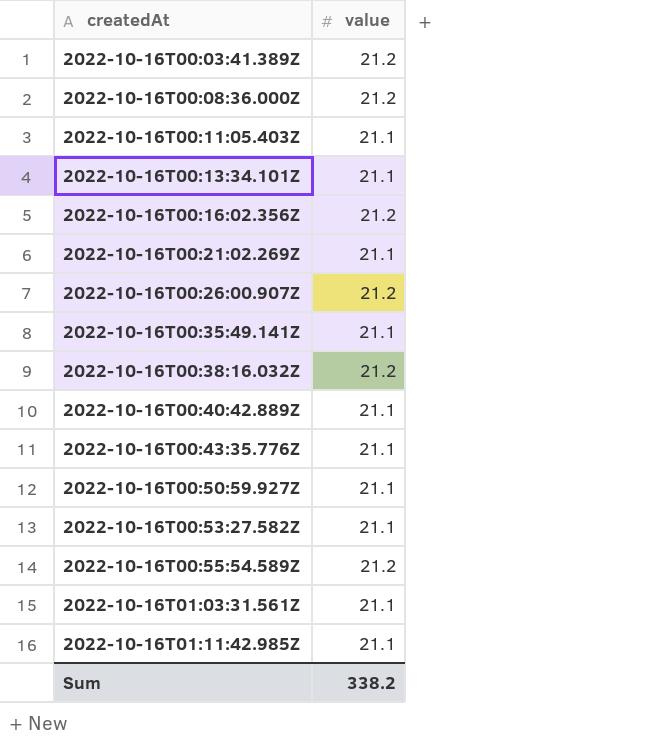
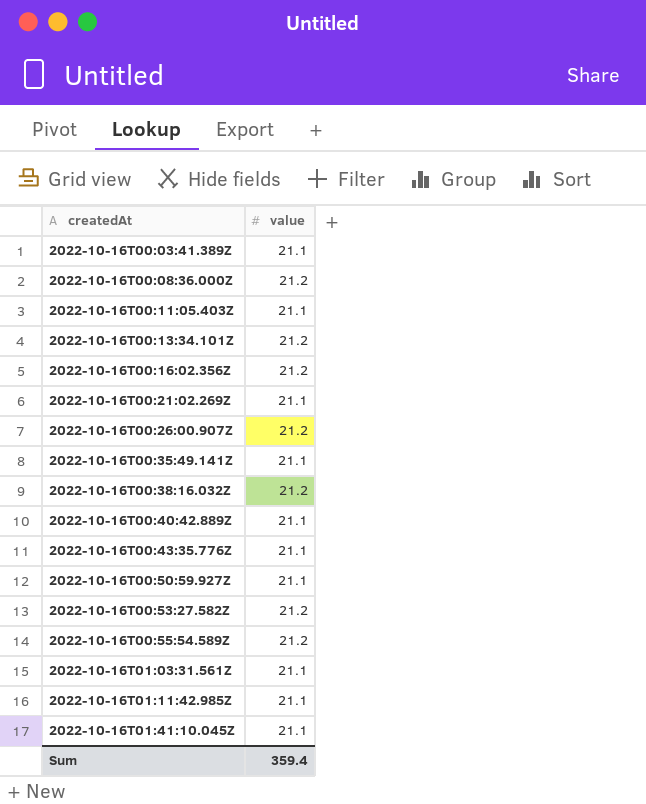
2022-10-16T00:03:41.389Z | value: 21.2 -> 21.1
2022-10-16T00:13:34.101Z | value: 21.1 -> 21.2
2022-10-16T00:53:27.582Z | value: 21.1 -> 21.2
row 2022-10-16T01:41:10.045Z: none -> 21.1
Sum | value: 338.2 -> 359.4

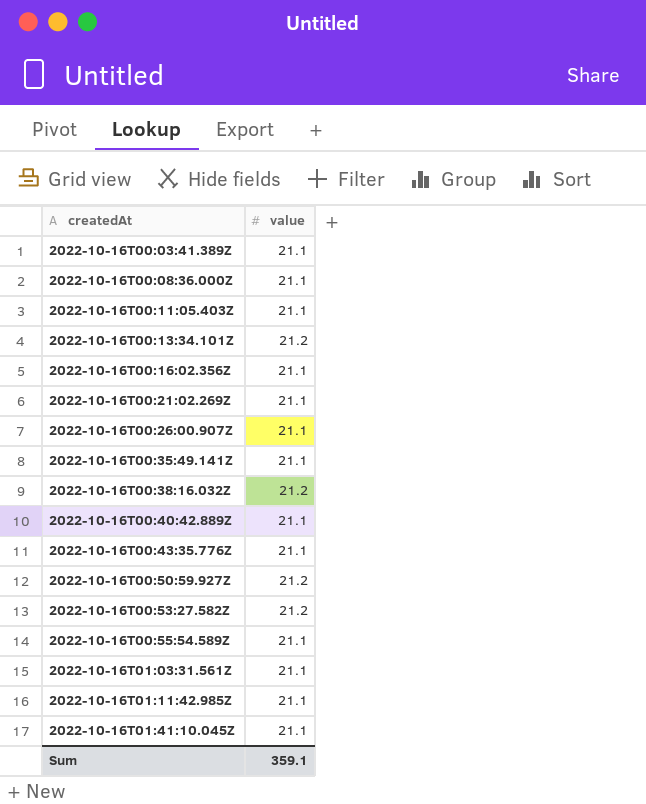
2022-10-16T00:08:36.000Z | value: 21.2 -> 21.1
2022-10-16T00:16:02.356Z | value: 21.2 -> 21.1
2022-10-16T00:26:00.907Z | value: 21.2 -> 21.1
2022-10-16T00:50:59.927Z | value: 21.1 -> 21.2
2022-10-16T00:55:54.589Z | value: 21.2 -> 21.1
Sum | value: 359.4 -> 359.1

